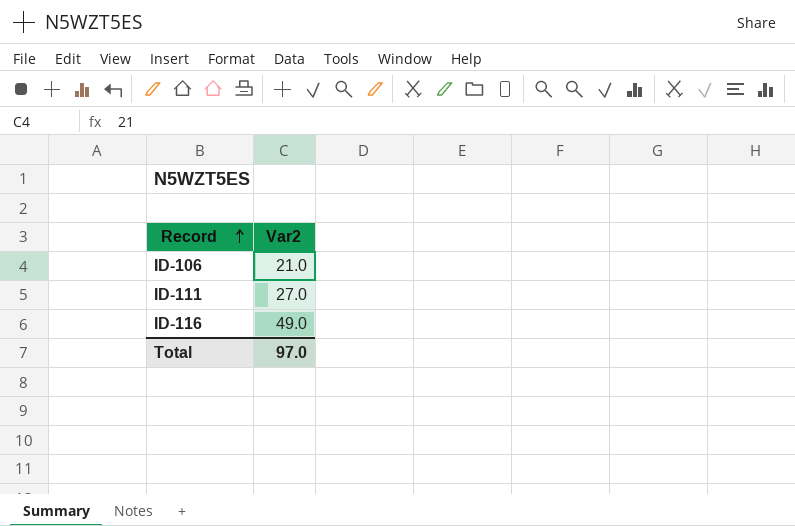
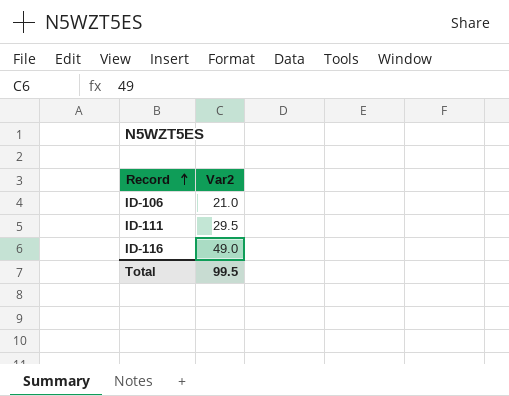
ID-111 | Var2: 27.0 -> 29.5
Total | Var2: 97.0 -> 99.5

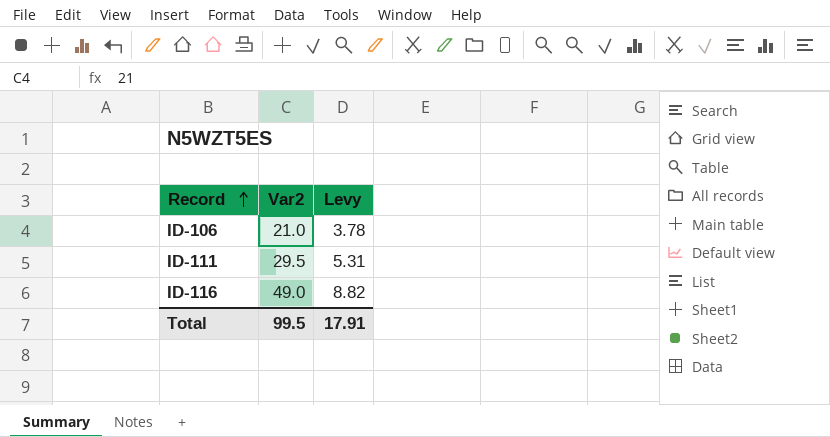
column Levy | formula: none -> [Var2] * 0.18

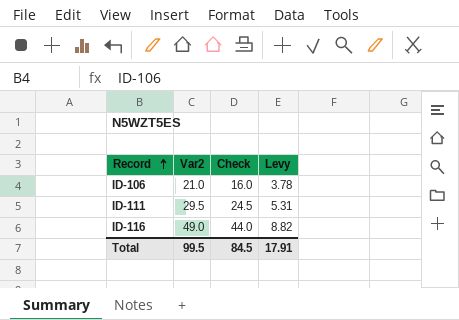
column Check | formula: none -> [Var2] - 5

